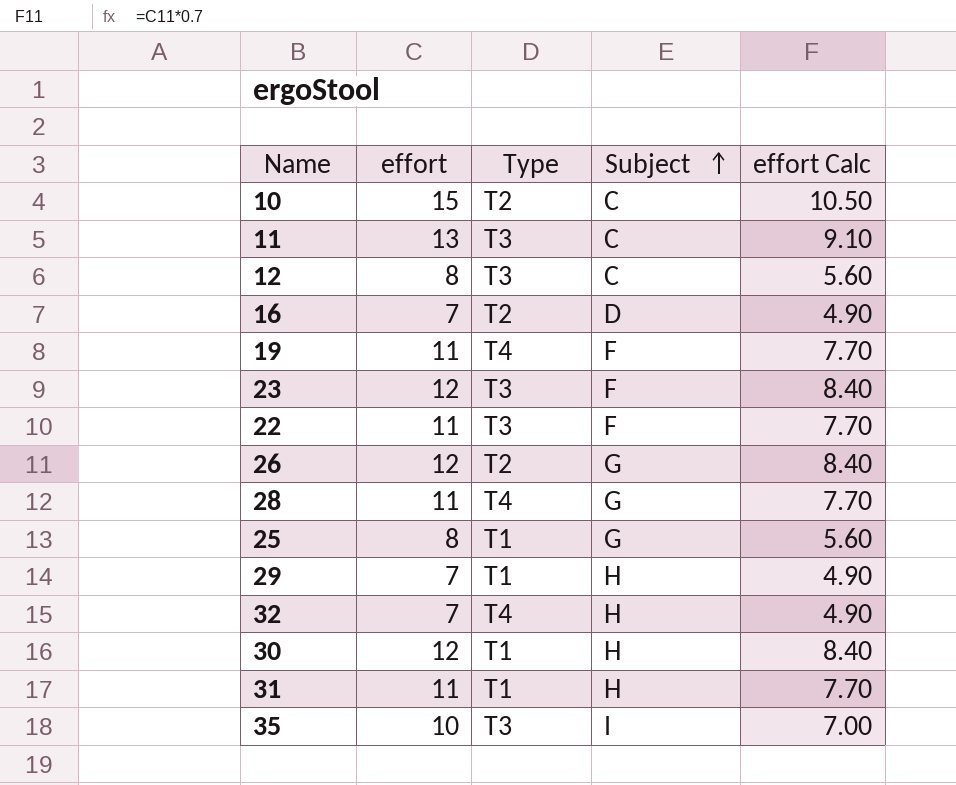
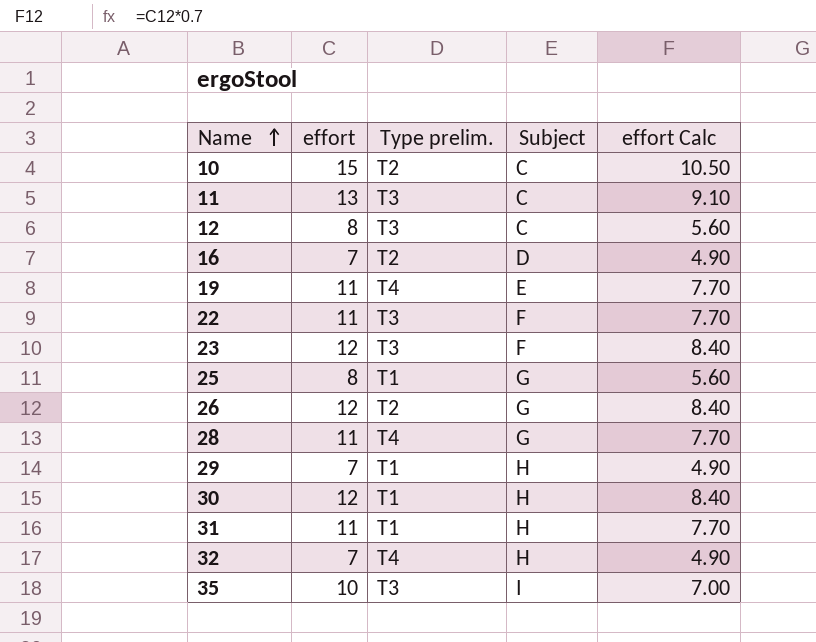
row order: Subject ascending -> Name ascending
column name: Type -> Type prelim.
19 | Subject: F -> E

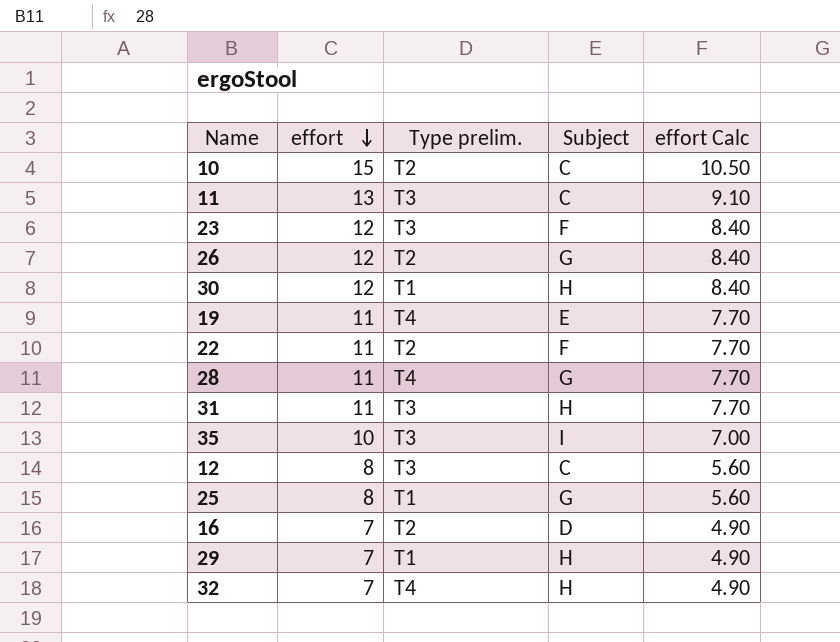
row order: Name ascending -> effort descending
22 | Type prelim.: T3 -> T2
31 | Type prelim.: T1 -> T3

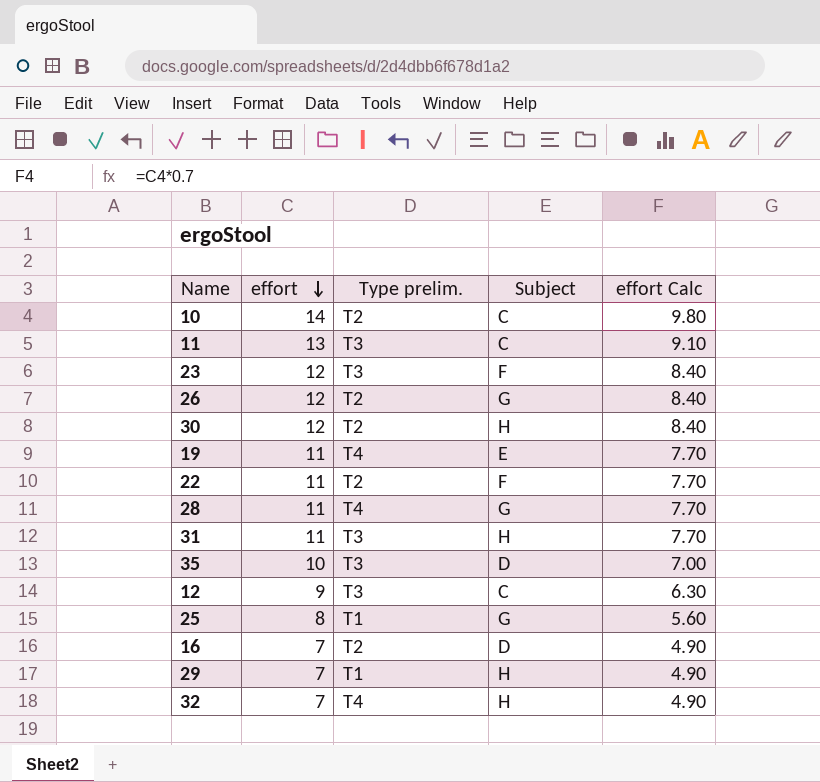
10 | effort: 15 -> 14
10 | effort Calc: 10.50 -> 9.80
30 | Type prelim.: T1 -> T2
35 | Subject: I -> D
12 | effort: 8 -> 9
12 | effort Calc: 5.60 -> 6.30

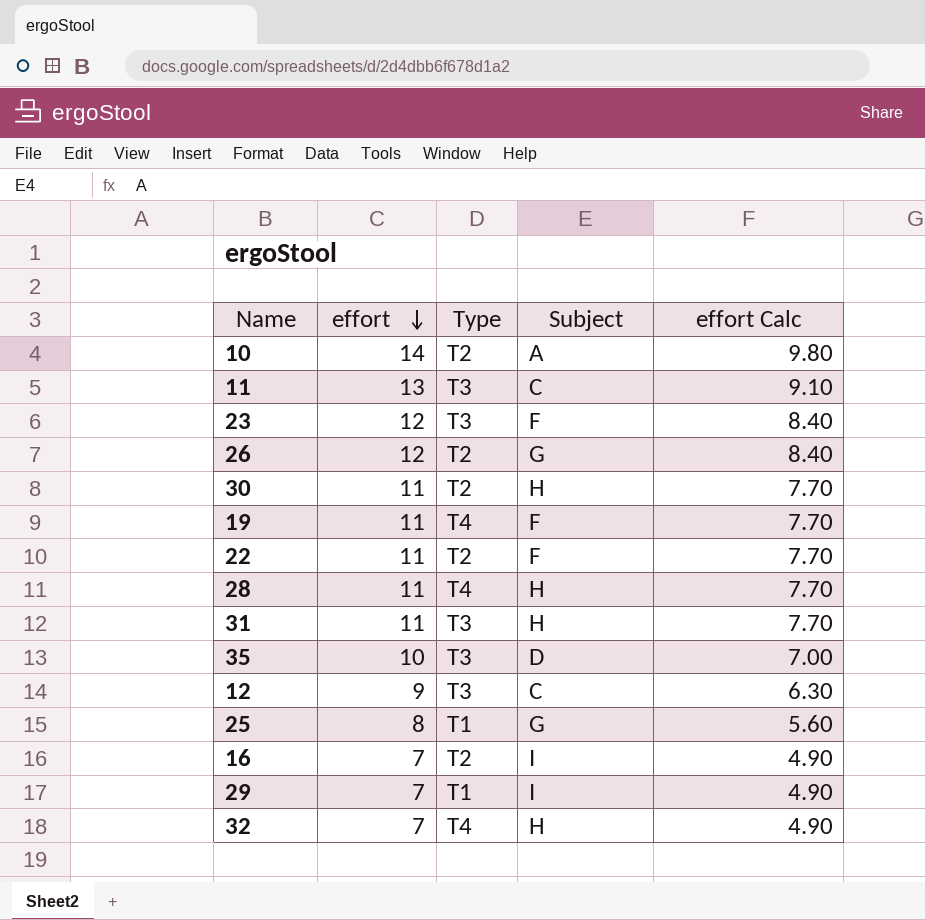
column name: Type prelim. -> Type
10 | Subject: C -> A
30 | effort: 12 -> 11
30 | effort Calc: 8.40 -> 7.70
19 | Subject: E -> F
28 | Subject: G -> H
16 | Subject: D -> I
29 | Subject: H -> I

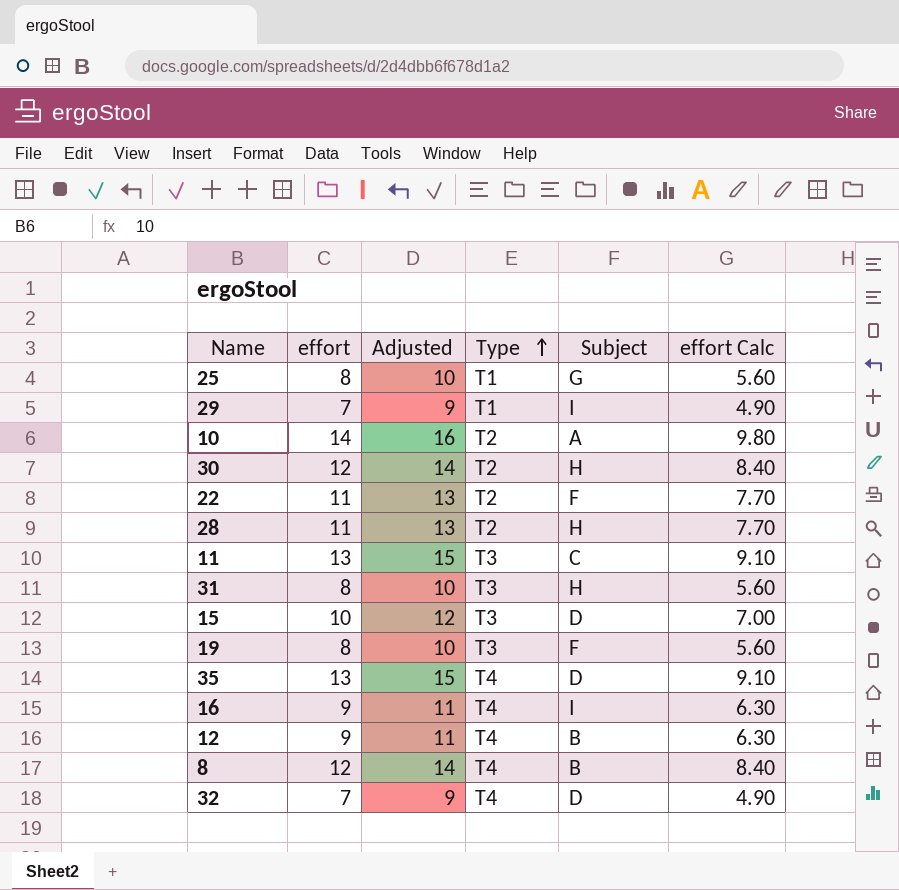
row order: effort descending -> Type ascending
column Adjusted | formula: none -> [effort] + 2
row 23: 12 | T3 | F | 8.40 -> none
row 26: 12 | T2 | G | 8.40 -> none
30 | effort: 11 -> 12
30 | effort Calc: 7.70 -> 8.40
28 | Type: T4 -> T2
31 | effort: 11 -> 8
31 | effort Calc: 7.70 -> 5.60
row 15: none -> 10 | 12 | T3 | D | 7.00
19 | effort: 11 -> 8
19 | Type: T4 -> T3
19 | effort Calc: 7.70 -> 5.60
35 | effort: 10 -> 13
35 | Type: T3 -> T4
35 | effort Calc: 7.00 -> 9.10
16 | effort: 7 -> 9
16 | Type: T2 -> T4
16 | effort Calc: 4.90 -> 6.30
12 | Type: T3 -> T4
12 | Subject: C -> B
row 8: none -> 12 | 14 | T4 | B | 8.40
32 | Subject: H -> D

